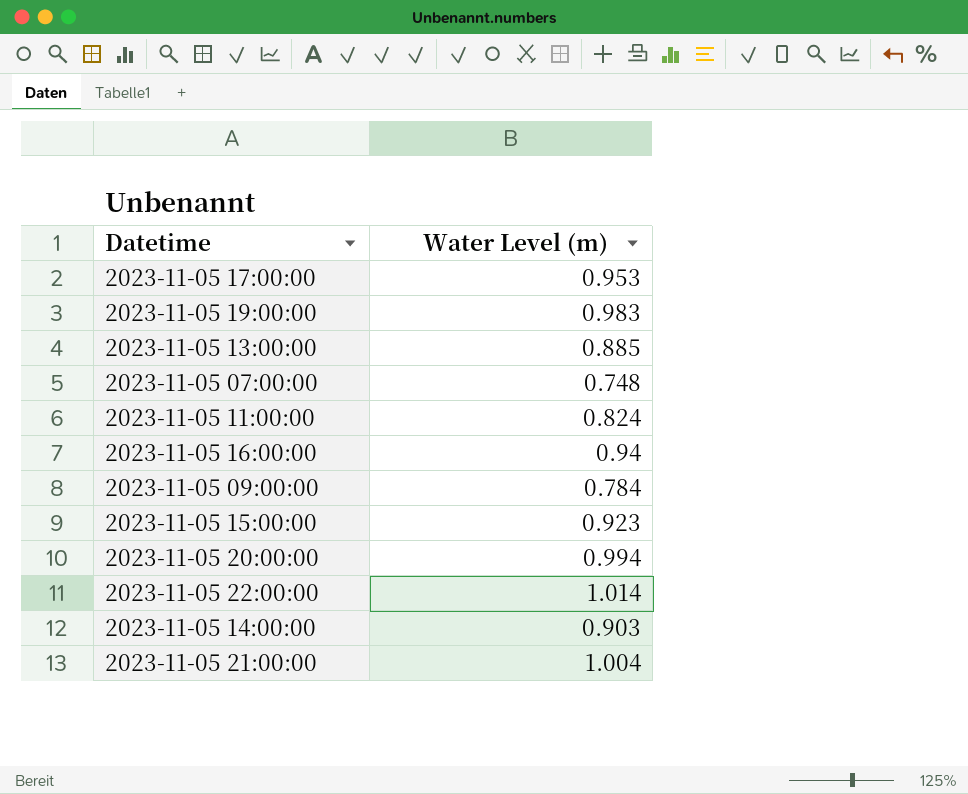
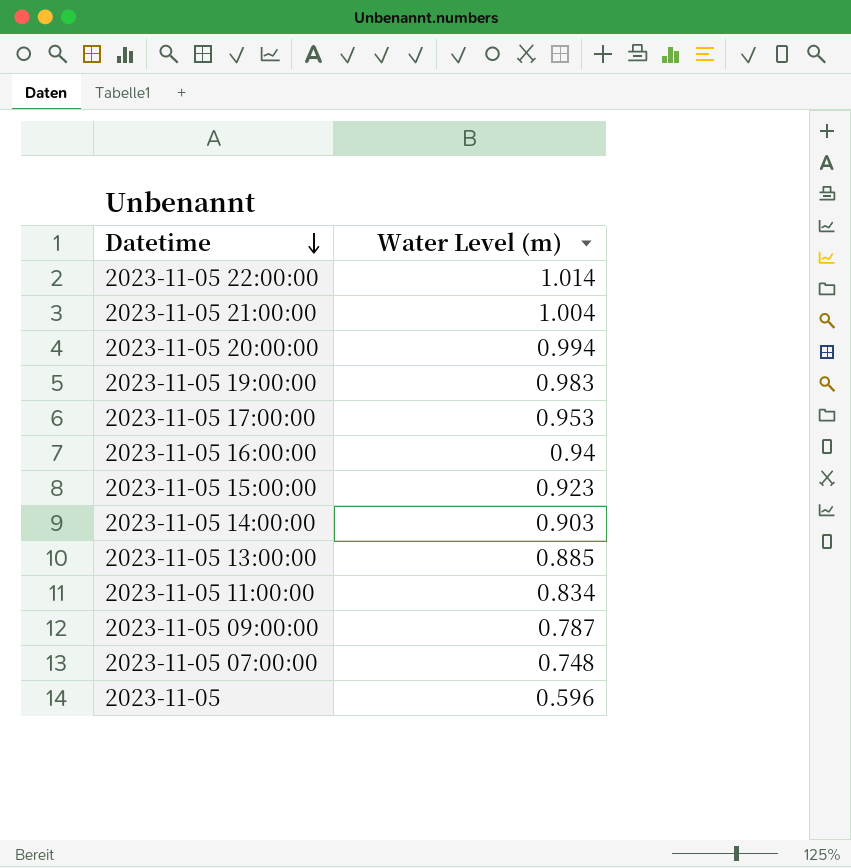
row order: none -> Datetime descending
2023-11-05 11:00:00 | Water Level (m): 0.824 -> 0.834
2023-11-05 09:00:00 | Water Level (m): 0.784 -> 0.787
row 2023-11-05: none -> 0.596

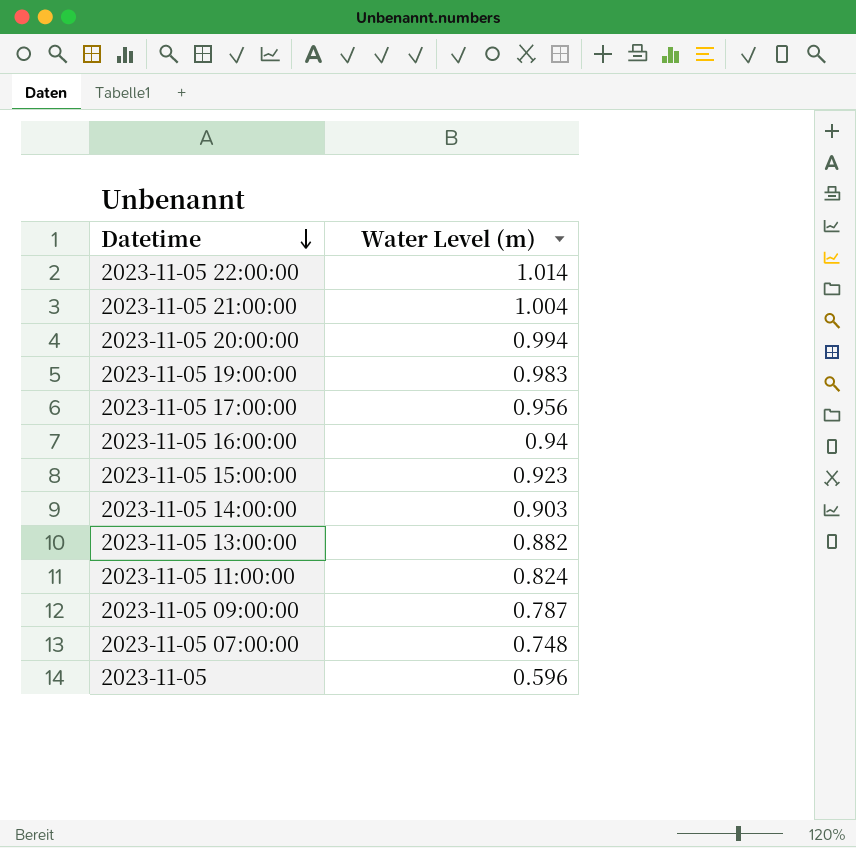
2023-11-05 17:00:00 | Water Level (m): 0.953 -> 0.956
2023-11-05 13:00:00 | Water Level (m): 0.885 -> 0.882
2023-11-05 11:00:00 | Water Level (m): 0.834 -> 0.824

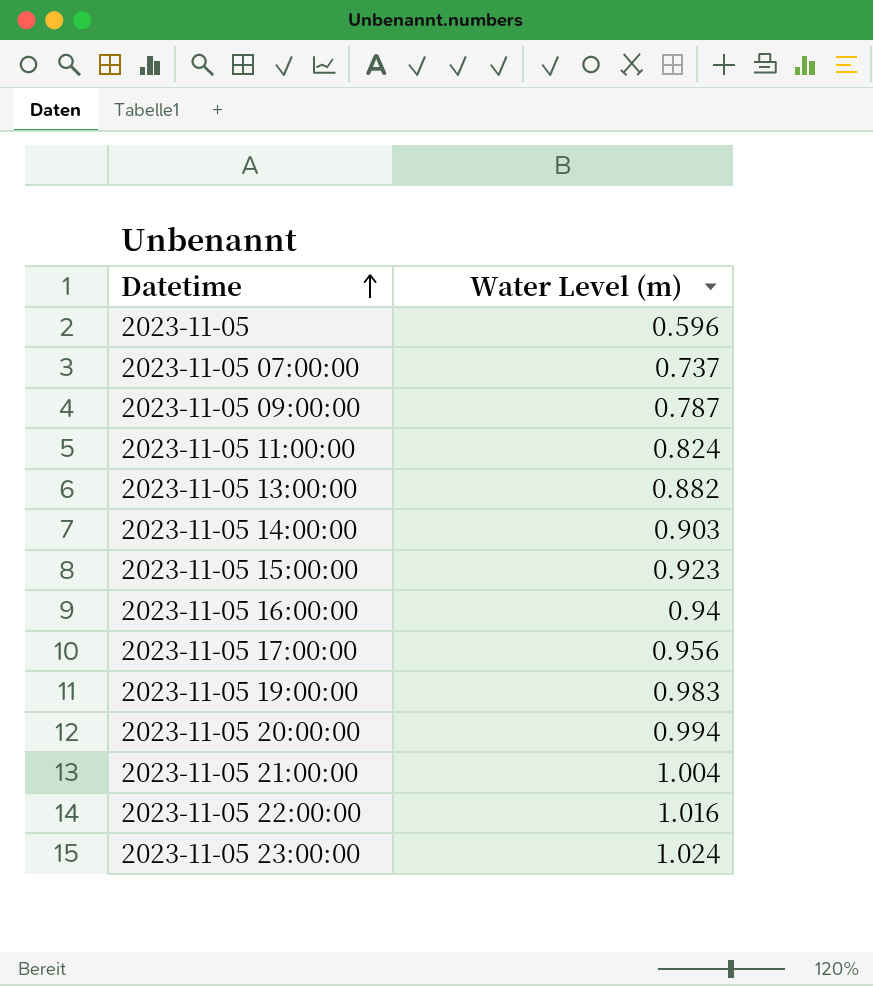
row order: Datetime descending -> Datetime ascending
2023-11-05 07:00:00 | Water Level (m): 0.748 -> 0.737
2023-11-05 22:00:00 | Water Level (m): 1.014 -> 1.016
row 2023-11-05 23:00:00: none -> 1.024

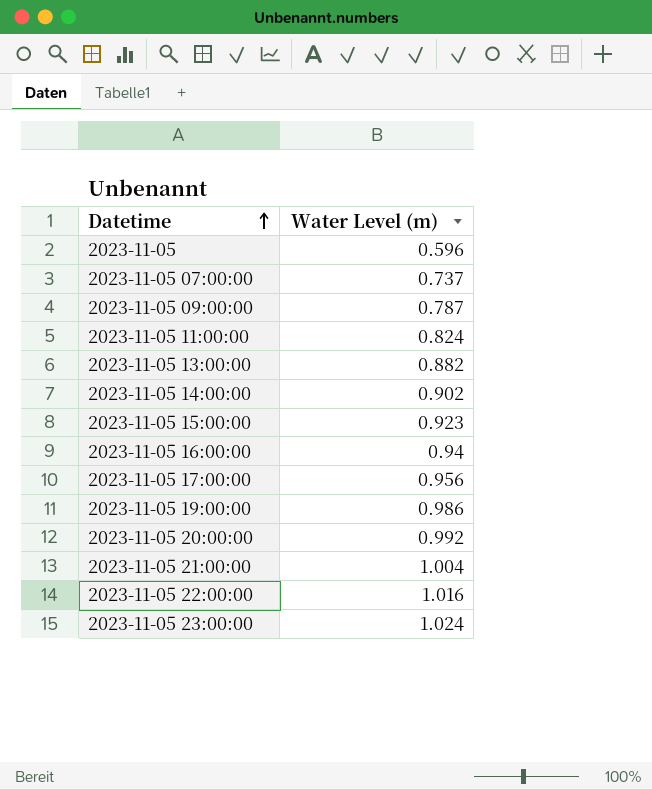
2023-11-05 14:00:00 | Water Level (m): 0.903 -> 0.902
2023-11-05 19:00:00 | Water Level (m): 0.983 -> 0.986
2023-11-05 20:00:00 | Water Level (m): 0.994 -> 0.992

